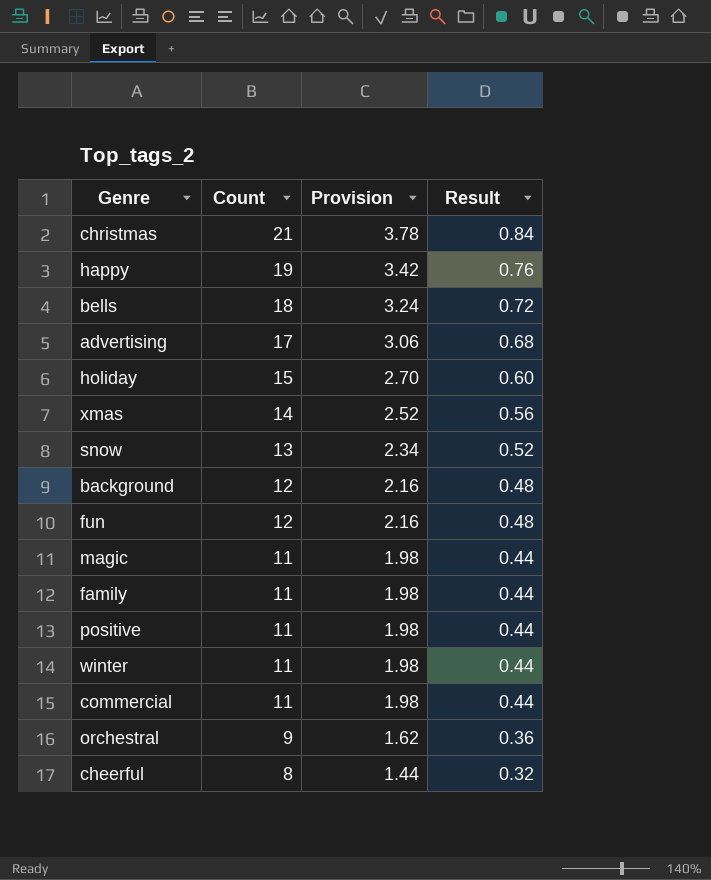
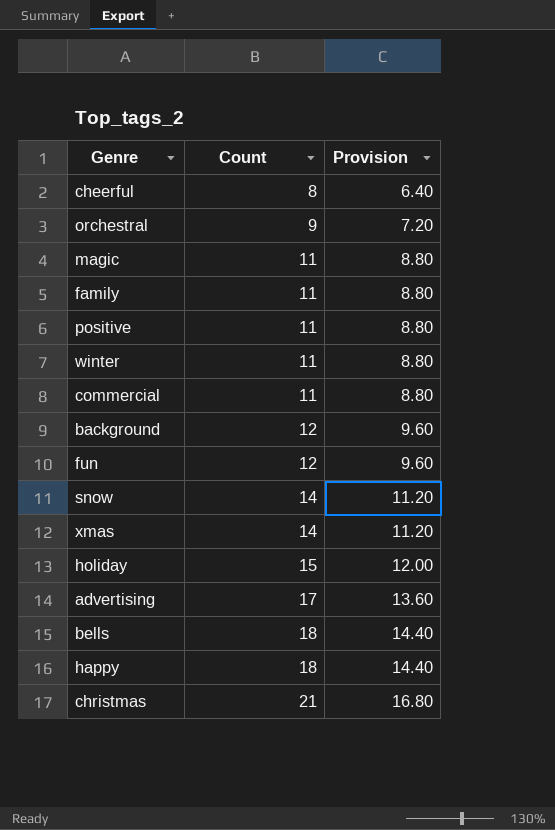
row order: Count descending -> Count ascending
column Result | formula: [Count] * 0.04 -> none
column Provision | formula: [Count] * 0.18 -> [Count] * 0.8
snow | Count: 13 -> 14
happy | Count: 19 -> 18

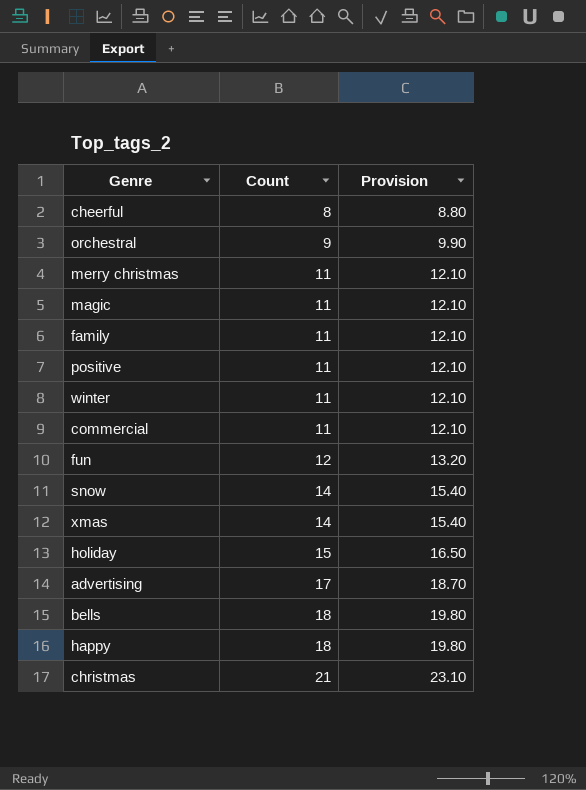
column Provision | formula: [Count] * 0.8 -> [Count] * 1.1
row background: 12 | 9.60 -> none
row merry christmas: none -> 11 | 12.10

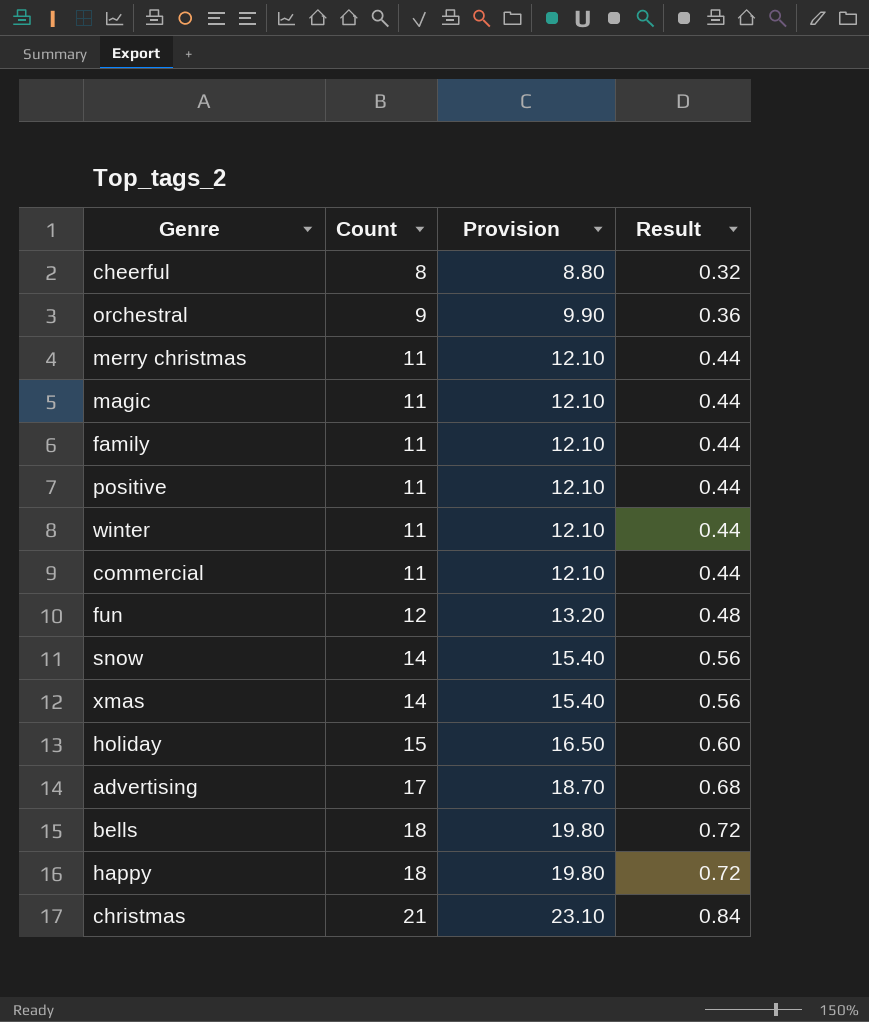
column Result | formula: none -> [Count] * 0.04

